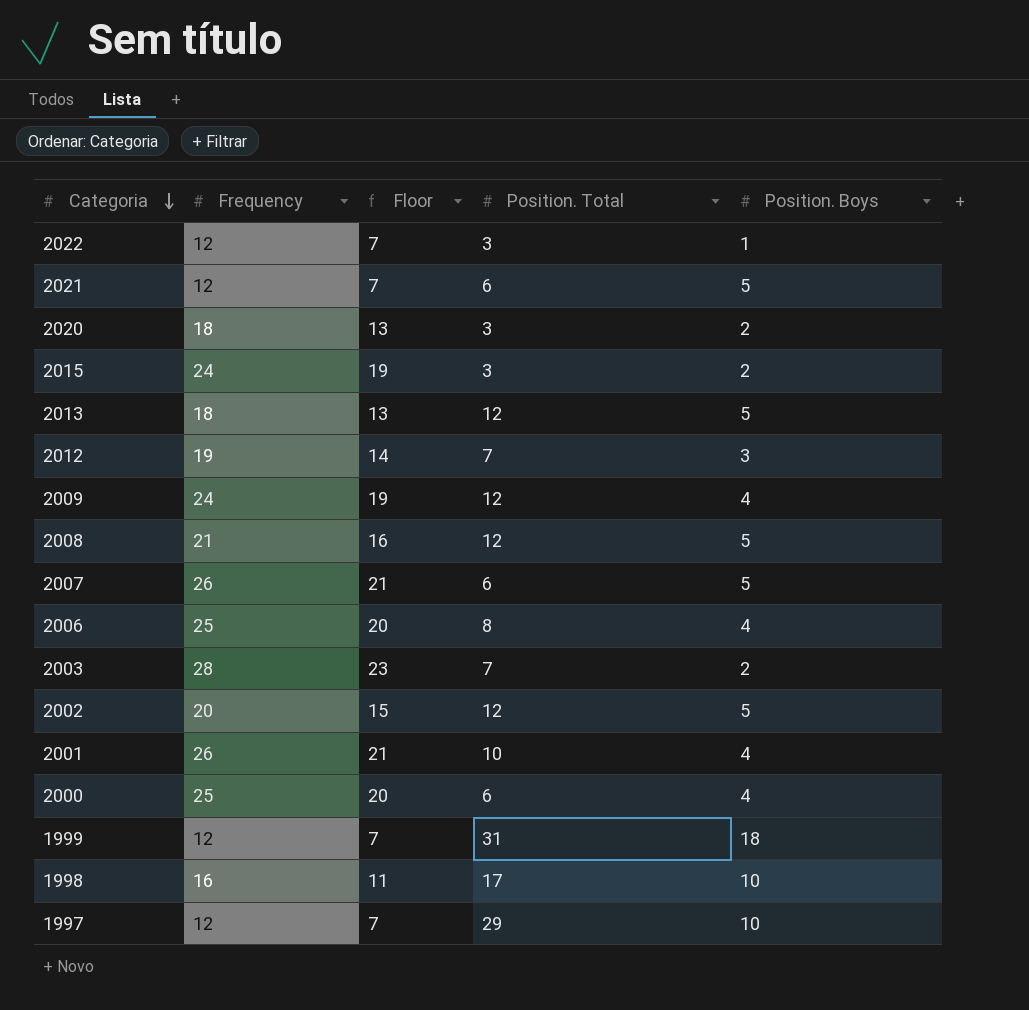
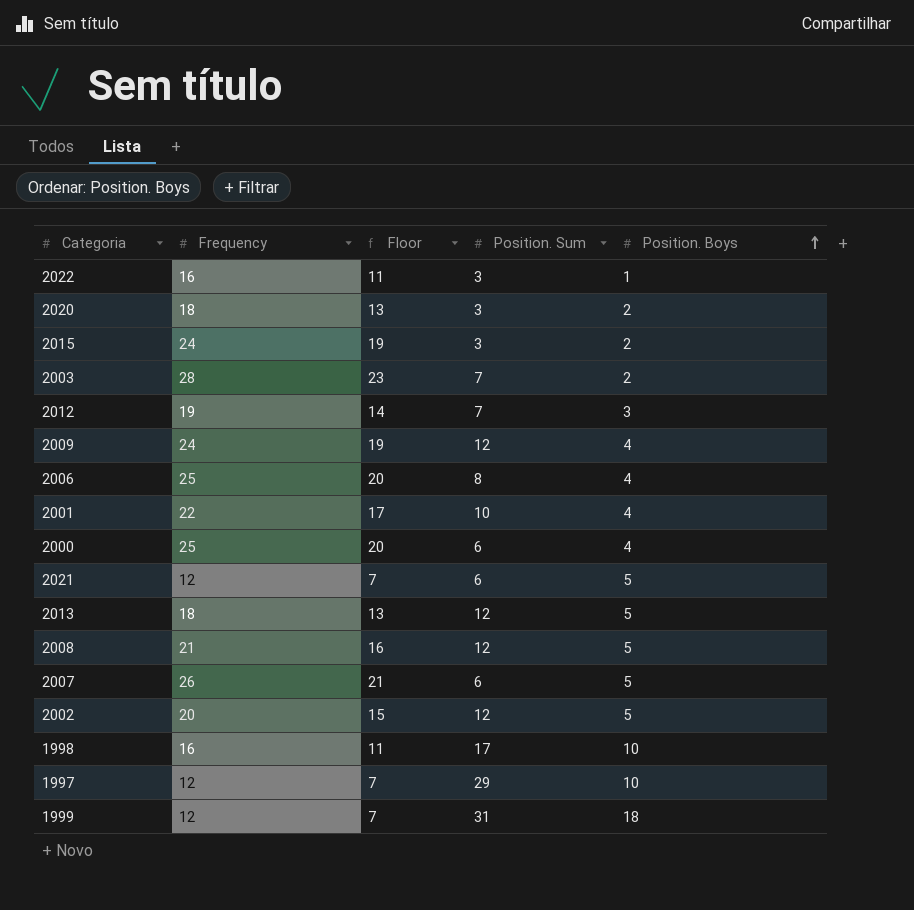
row order: Categoria descending -> Position. Boys ascending
column name: Position. Total -> Position. Sum
2022 | Frequency: 12 -> 16
2022 | Floor: 7 -> 11
2001 | Frequency: 26 -> 22
2001 | Floor: 21 -> 17

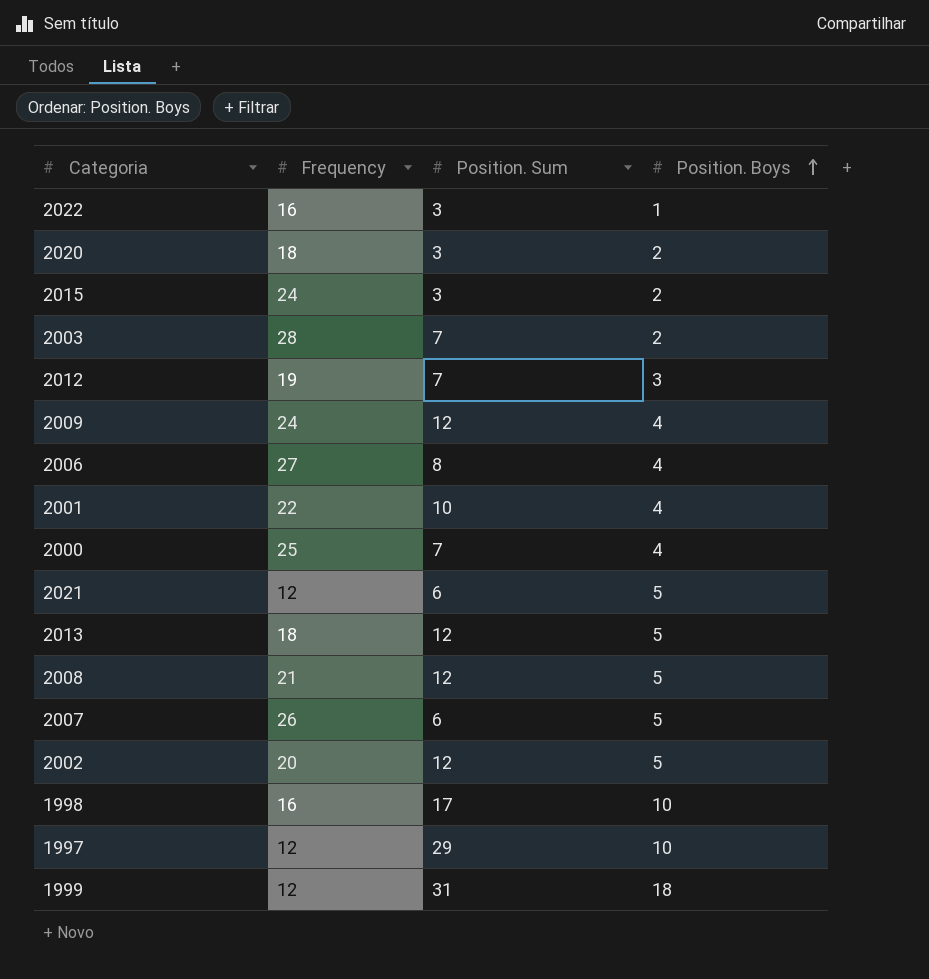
column Floor | formula: [Frequency] - 5 -> none
2006 | Frequency: 25 -> 27
2000 | Position. Sum: 6 -> 7

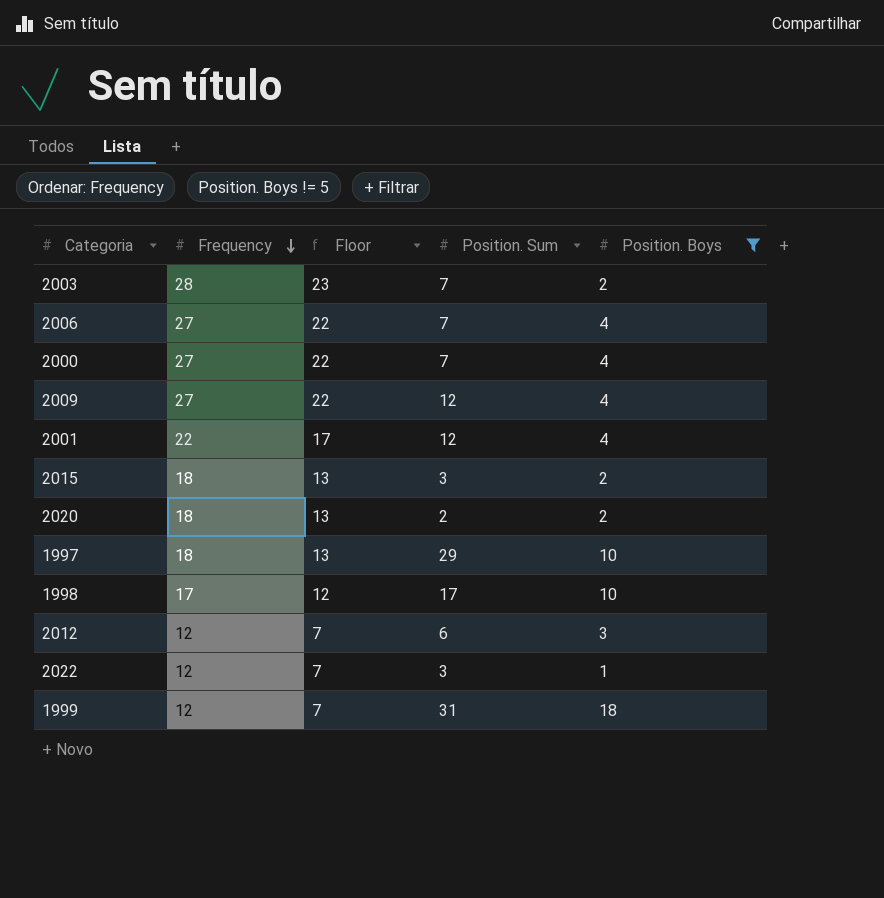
filter: none -> Position. Boys != 5
row order: Position. Boys ascending -> Frequency descending
column Floor | formula: none -> [Frequency] - 5
2006 | Position. Sum: 8 -> 7
2000 | Frequency: 25 -> 27
2009 | Frequency: 24 -> 27
2001 | Position. Sum: 10 -> 12
2015 | Frequency: 24 -> 18
2020 | Position. Sum: 3 -> 2
1997 | Frequency: 12 -> 18
1998 | Frequency: 16 -> 17
2012 | Frequency: 19 -> 12
2012 | Position. Sum: 7 -> 6
2022 | Frequency: 16 -> 12

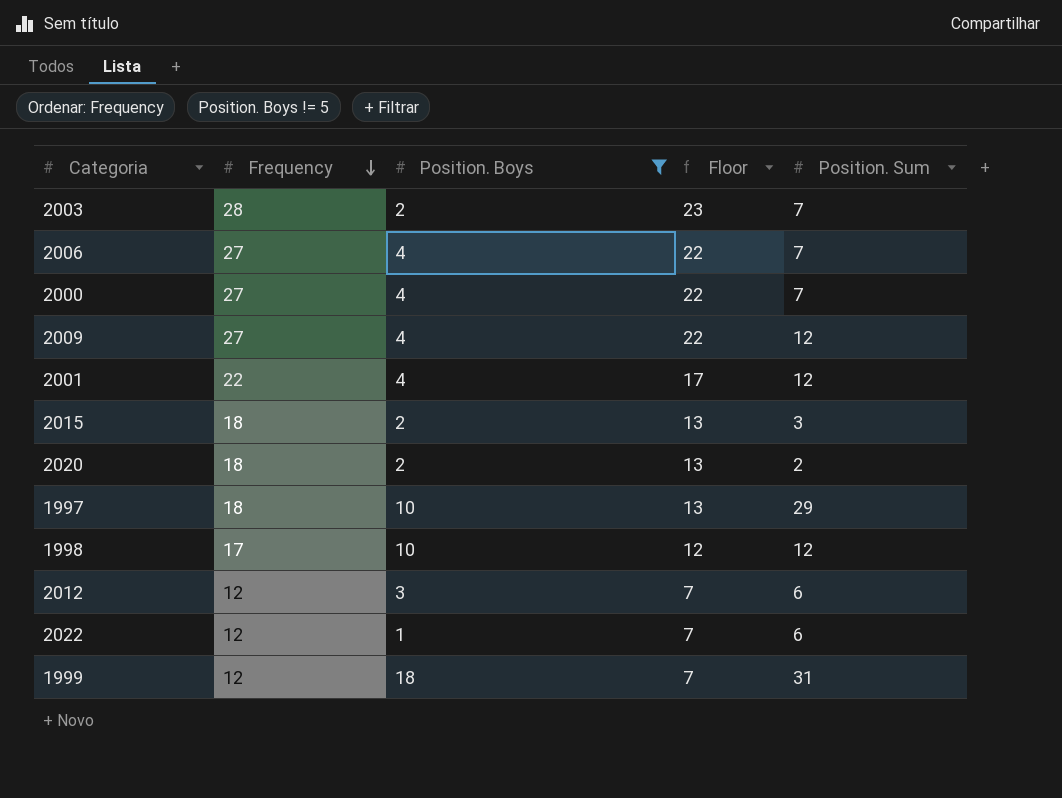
column Position. Boys | position: 5 -> 3
1998 | Position. Sum: 17 -> 12
2022 | Position. Sum: 3 -> 6

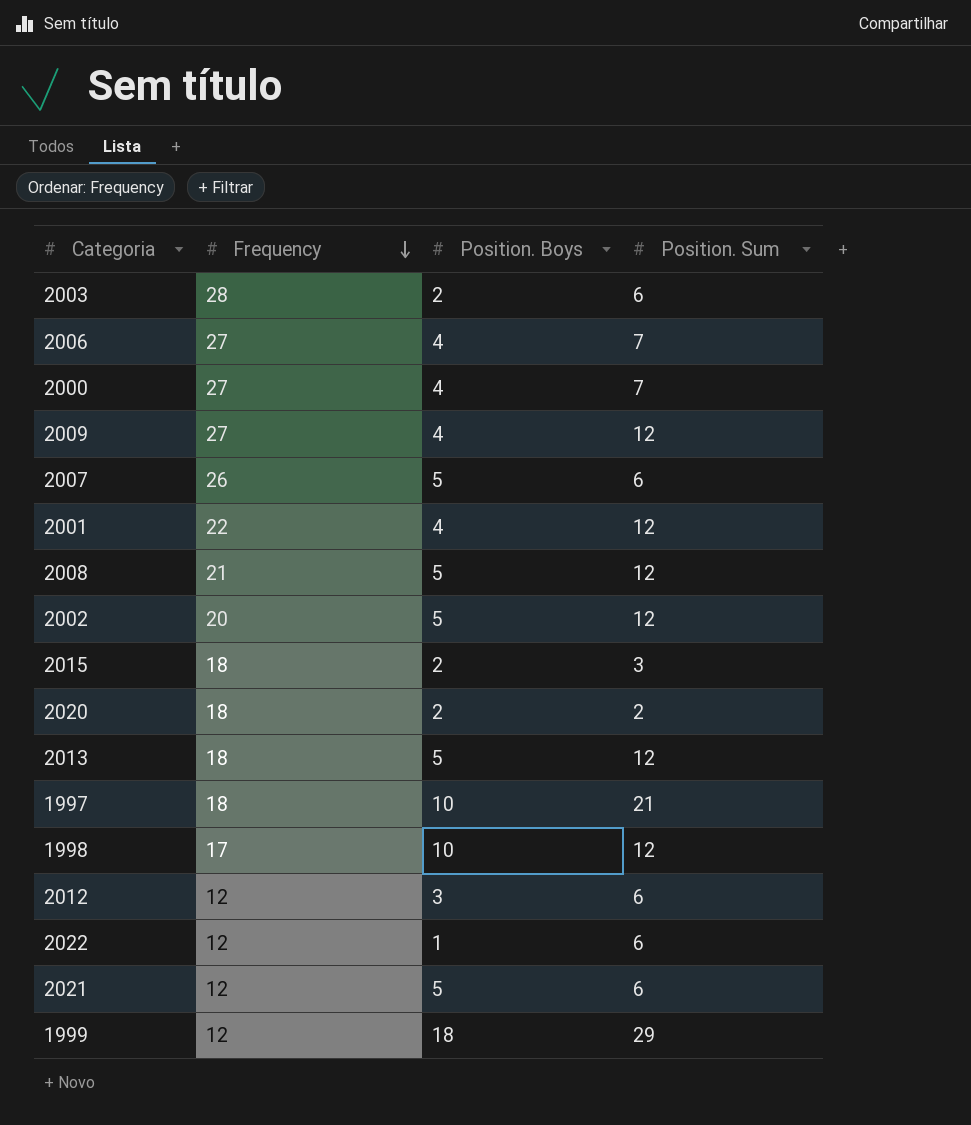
filter: Position. Boys != 5 -> none
column Floor | formula: [Frequency] - 5 -> none
2003 | Position. Sum: 7 -> 6
1997 | Position. Sum: 29 -> 21
1999 | Position. Sum: 31 -> 29

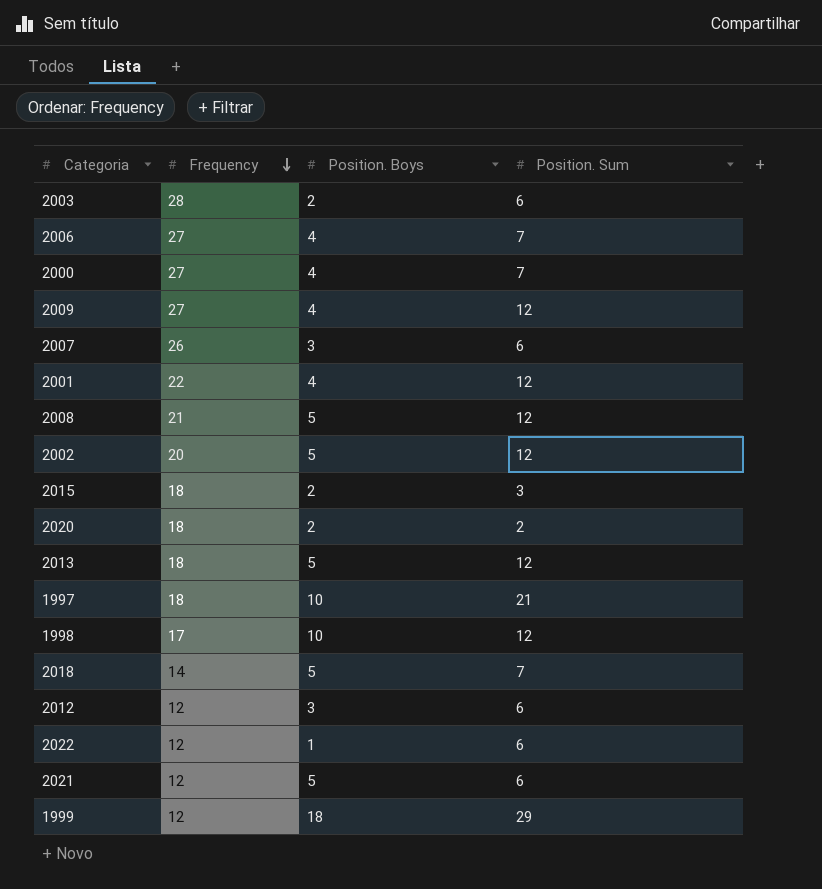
2007 | Position. Boys: 5 -> 3
row 2018: none -> 14 | 5 | 7

